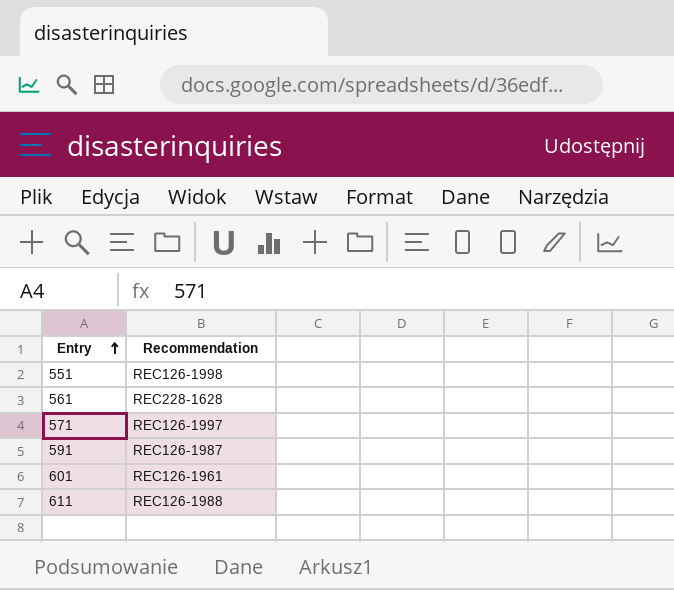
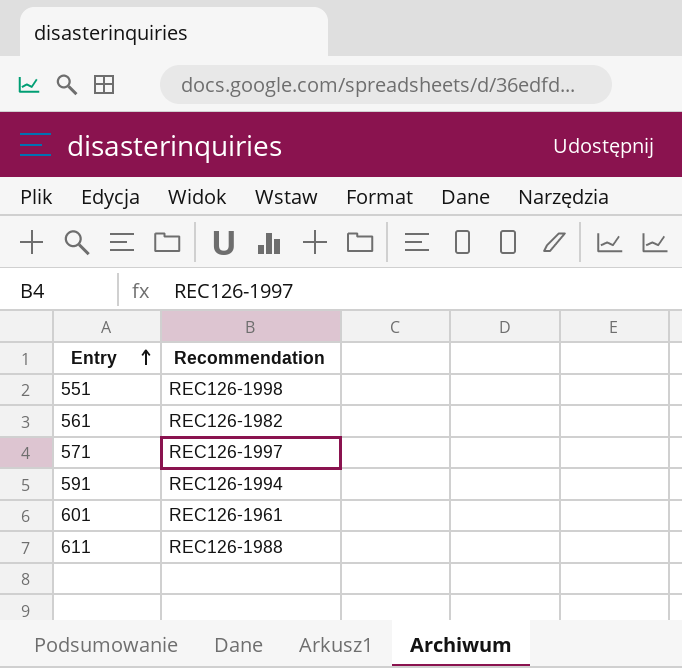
561 | Recommendation: REC228-1628 -> REC126-1982
591 | Recommendation: REC126-1987 -> REC126-1994

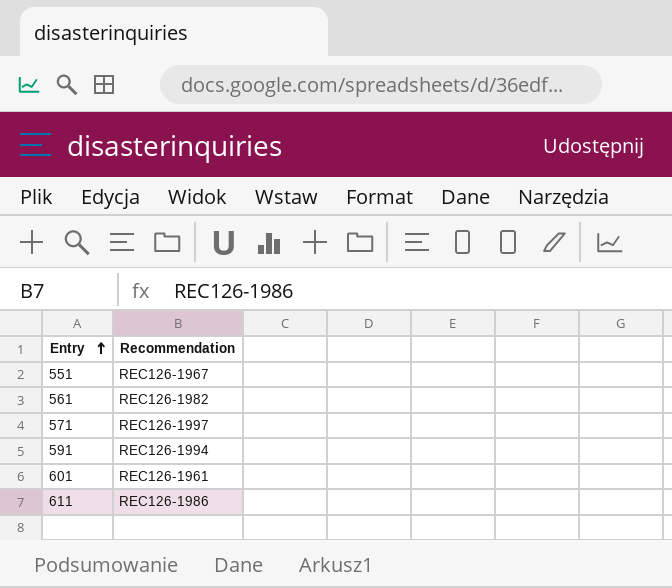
551 | Recommendation: REC126-1998 -> REC126-1967
611 | Recommendation: REC126-1988 -> REC126-1986

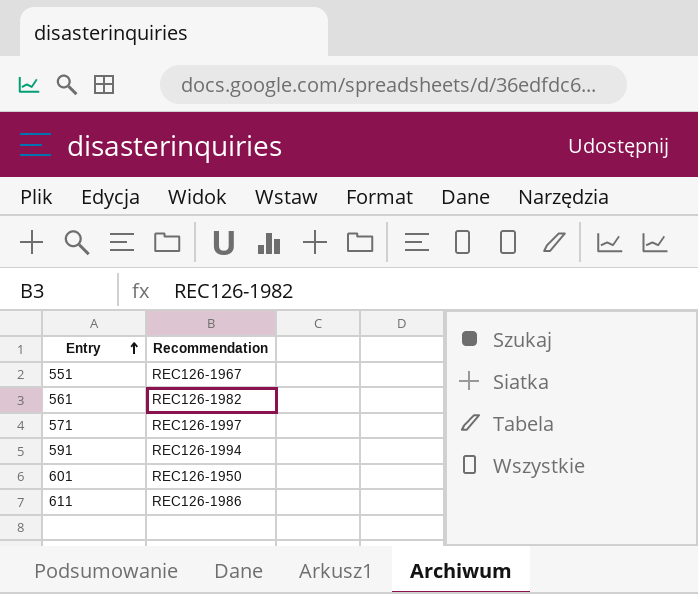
601 | Recommendation: REC126-1961 -> REC126-1950

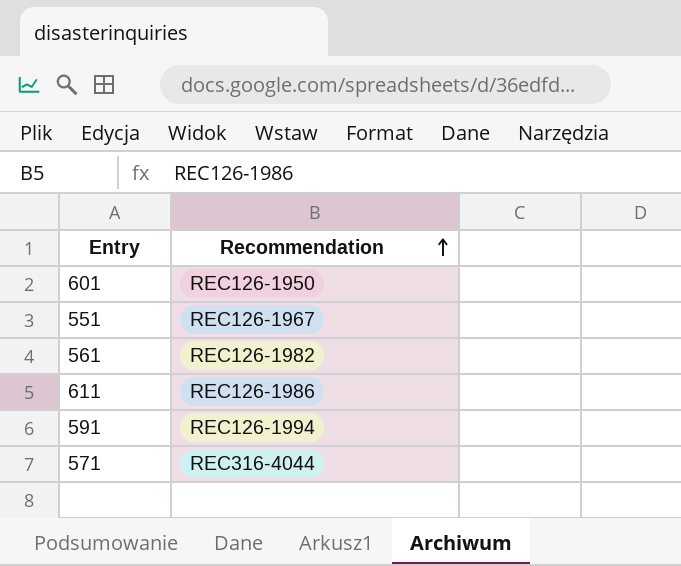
row order: Entry ascending -> Recommendation ascending
571 | Recommendation: REC126-1997 -> REC316-4044

